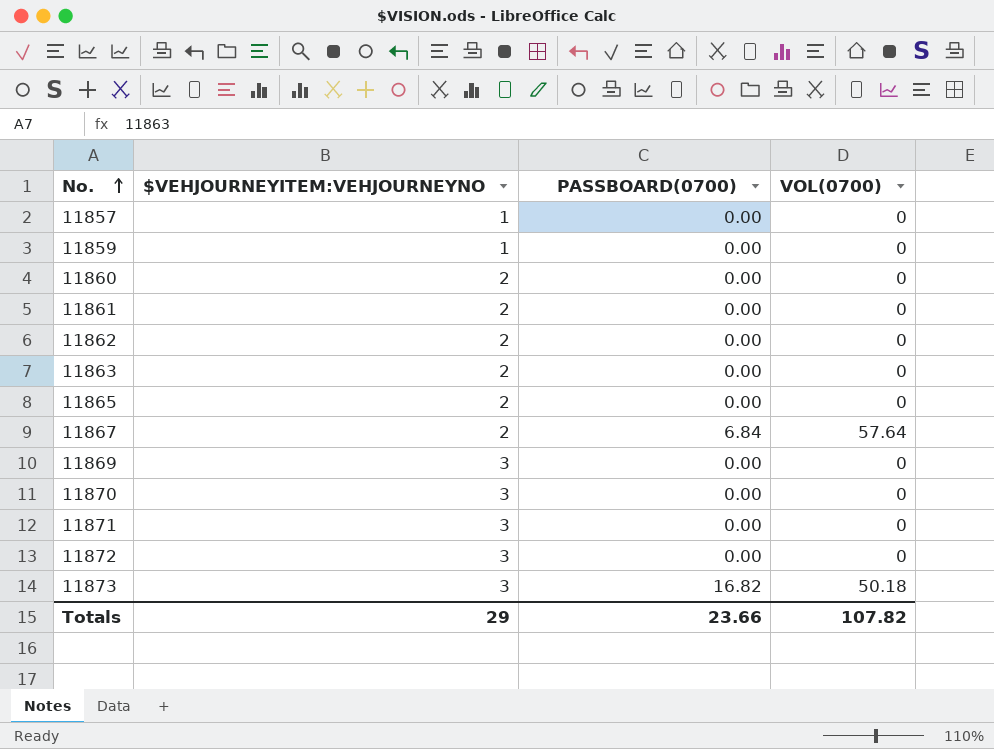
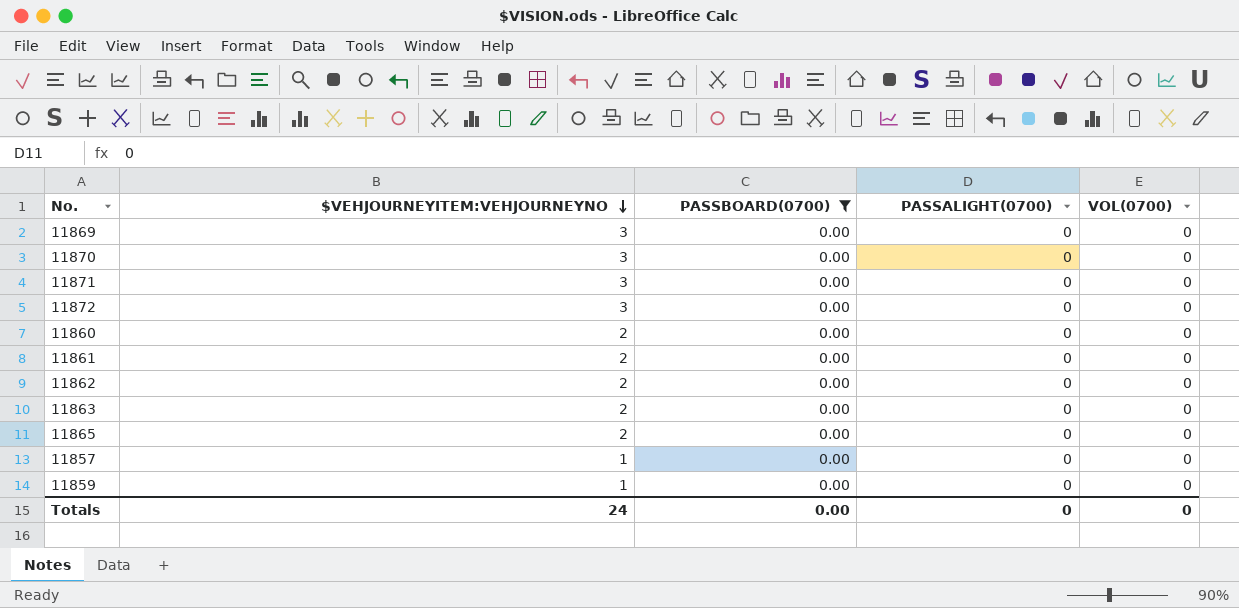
filter: none -> PASSBOARD(0700) = 0.00
row order: No. ascending -> $VEHJOURNEYITEM:VEHJOURNEYNO descending
column PASSALIGHT(0700) | position: none -> 4
Totals | $VEHJOURNEYITEM:VEHJOURNEYNO: 29 -> 24
Totals | PASSBOARD(0700): 23.66 -> 0.00
Totals | VOL(0700): 107.82 -> 0

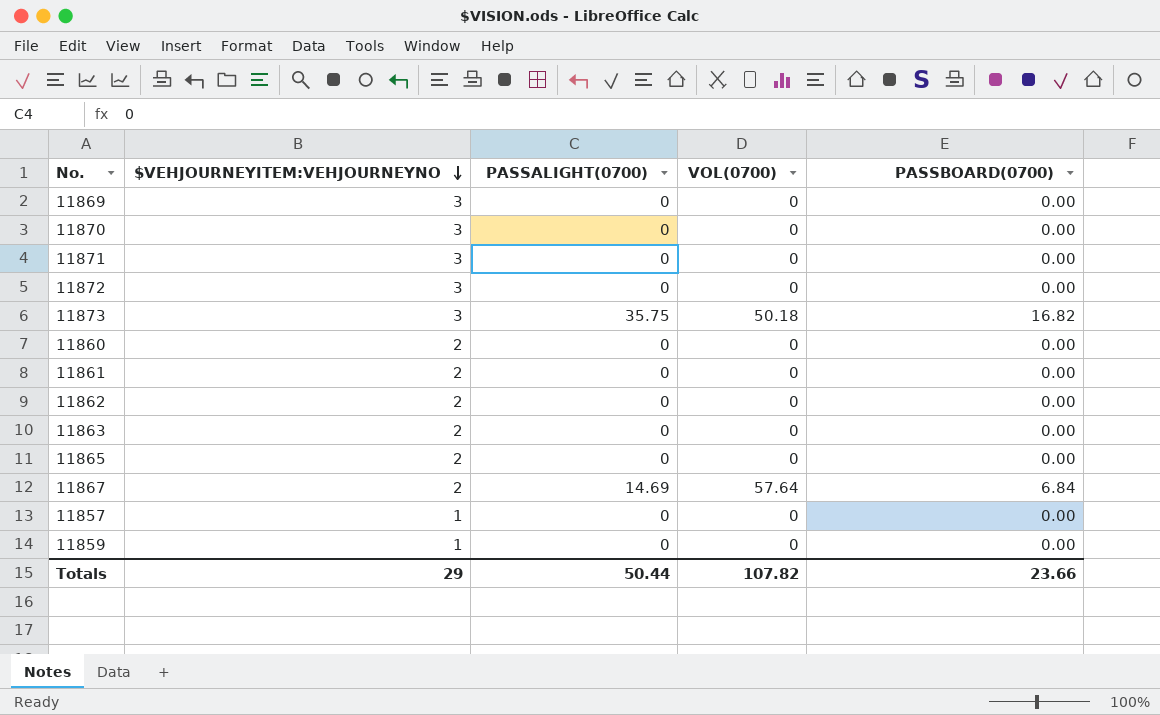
filter: PASSBOARD(0700) = 0.00 -> none
column PASSBOARD(0700) | position: 3 -> 5
Totals | $VEHJOURNEYITEM:VEHJOURNEYNO: 24 -> 29
Totals | PASSALIGHT(0700): 0 -> 50.44
Totals | VOL(0700): 0 -> 107.82
Totals | PASSBOARD(0700): 0.00 -> 23.66

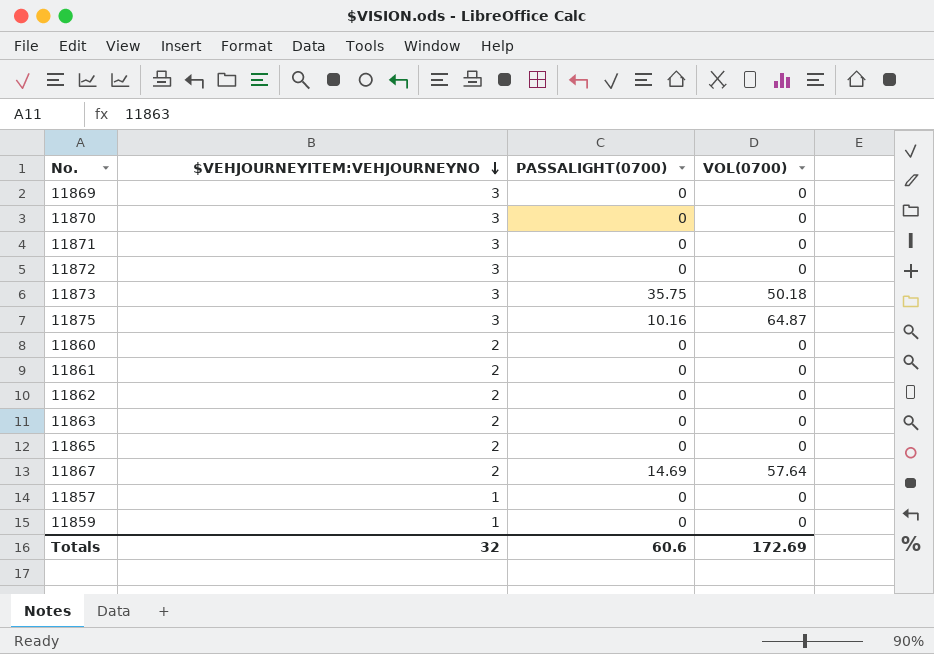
column PASSBOARD(0700) | position: 5 -> none
row 11875: none -> 3 | 10.16 | 64.87
Totals | $VEHJOURNEYITEM:VEHJOURNEYNO: 29 -> 32
Totals | PASSALIGHT(0700): 50.44 -> 60.6
Totals | VOL(0700): 107.82 -> 172.69

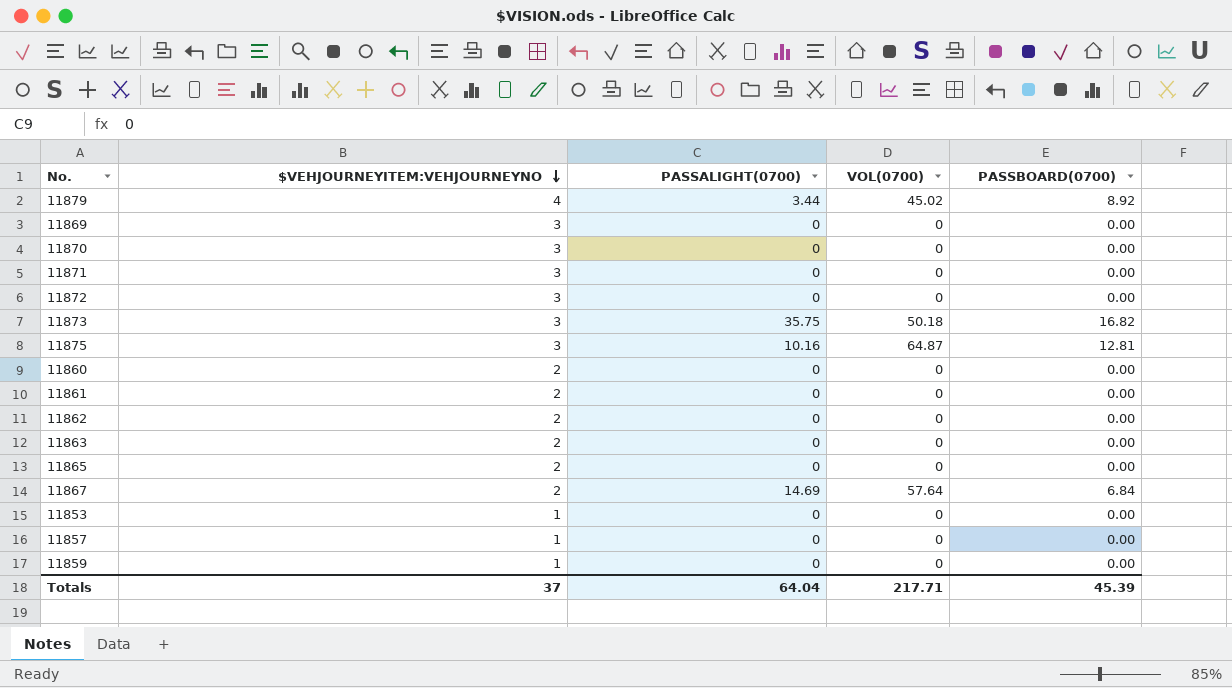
column PASSBOARD(0700) | position: none -> 5
row 11879: none -> 4 | 3.44 | 45.02 | 8.92
row 11853: none -> 1 | 0 | 0 | 0.00
Totals | $VEHJOURNEYITEM:VEHJOURNEYNO: 32 -> 37
Totals | PASSALIGHT(0700): 60.6 -> 64.04
Totals | VOL(0700): 172.69 -> 217.71

